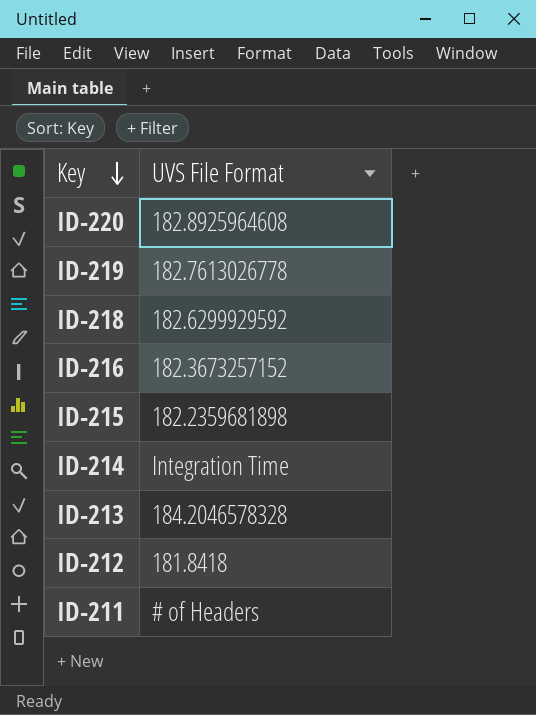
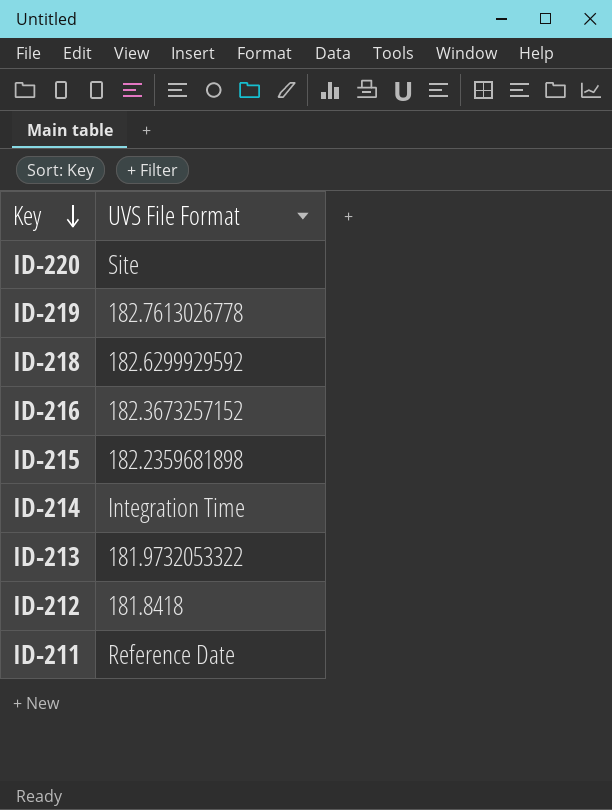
ID-220 | UVS File Format: 182.8925964608 -> Site
ID-213 | UVS File Format: 184.2046578328 -> 181.9732053322
ID-211 | UVS File Format: # of Headers -> Reference Date

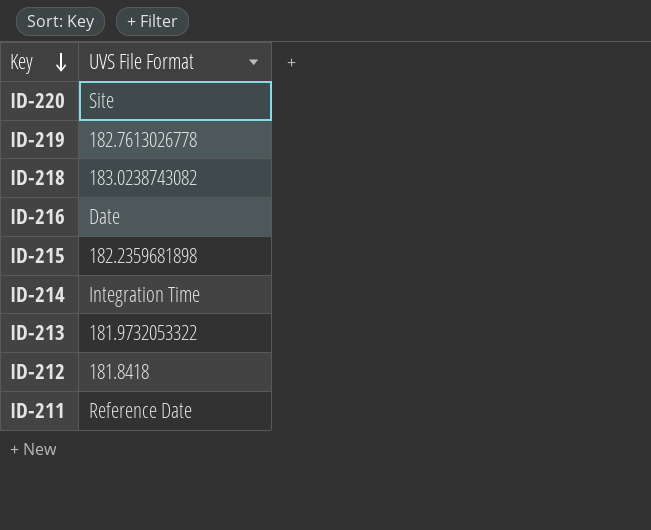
ID-218 | UVS File Format: 182.6299929592 -> 183.0238743082
ID-216 | UVS File Format: 182.3673257152 -> Date

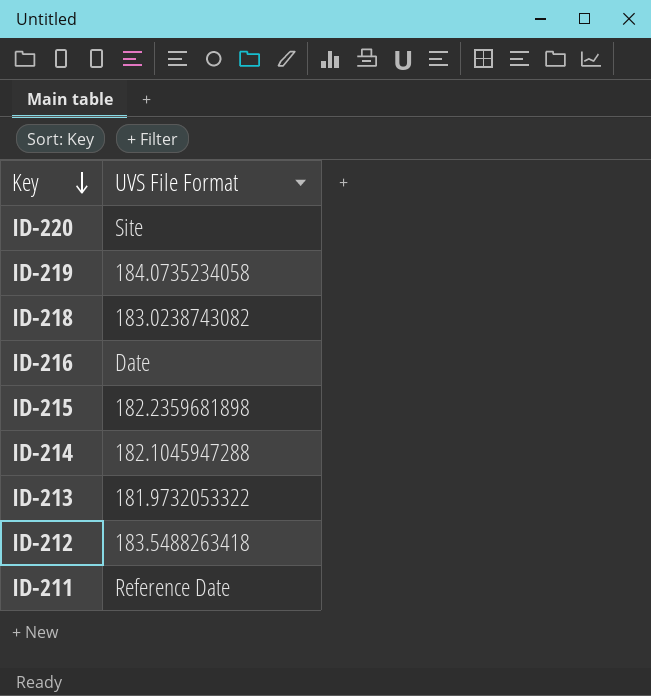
ID-219 | UVS File Format: 182.7613026778 -> 184.0735234058
ID-214 | UVS File Format: Integration Time -> 182.1045947288
ID-212 | UVS File Format: 181.8418 -> 183.5488263418

